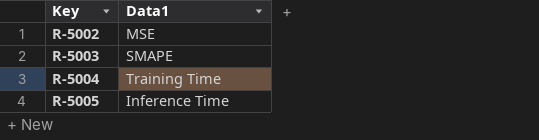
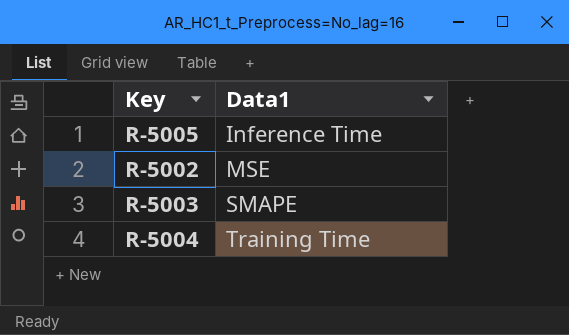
row order: Key ascending -> Data1 ascending

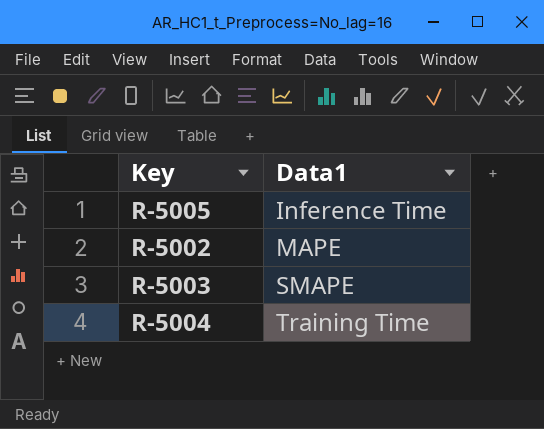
R-5002 | Data1: MSE -> MAPE

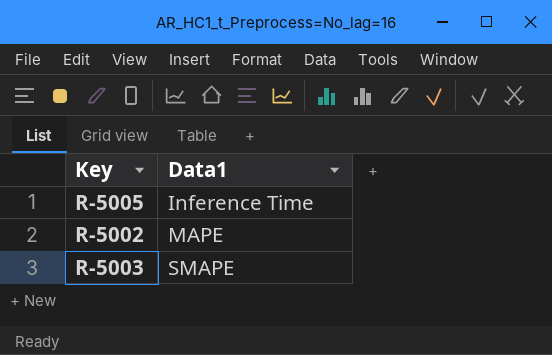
row R-5004: Training Time -> none

